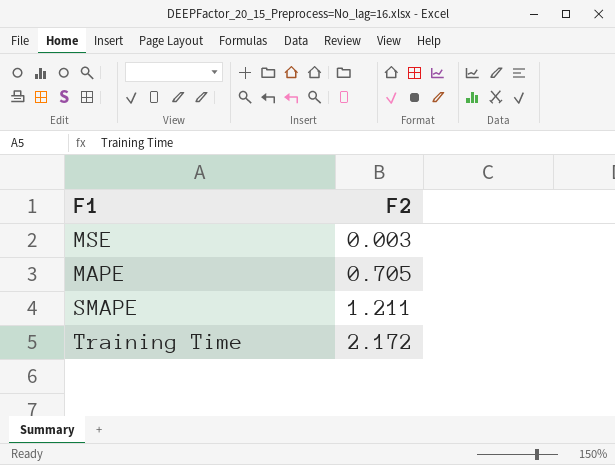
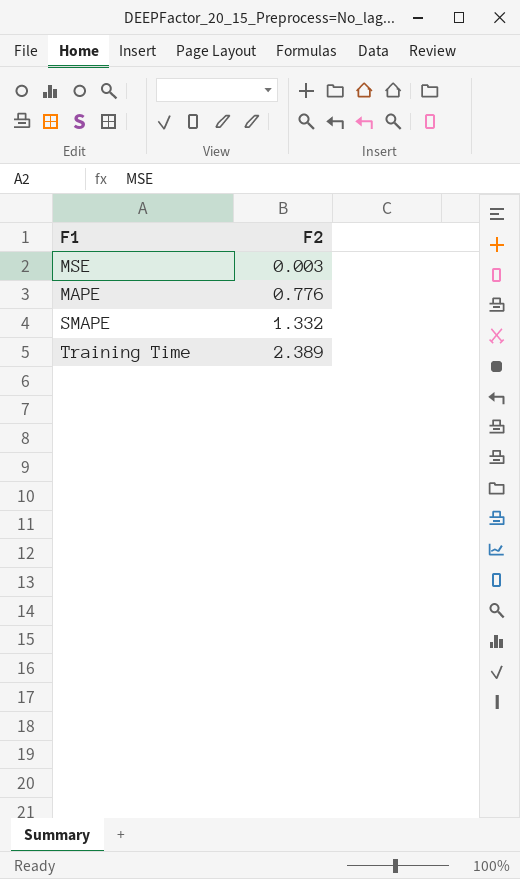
MAPE | F2: 0.705 -> 0.776
SMAPE | F2: 1.211 -> 1.332
Training Time | F2: 2.172 -> 2.389

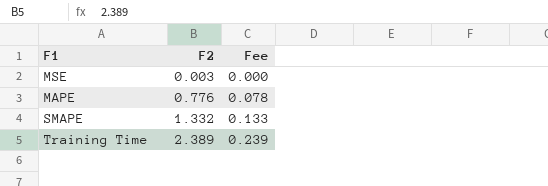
column Fee | formula: none -> [F2] * 0.1

